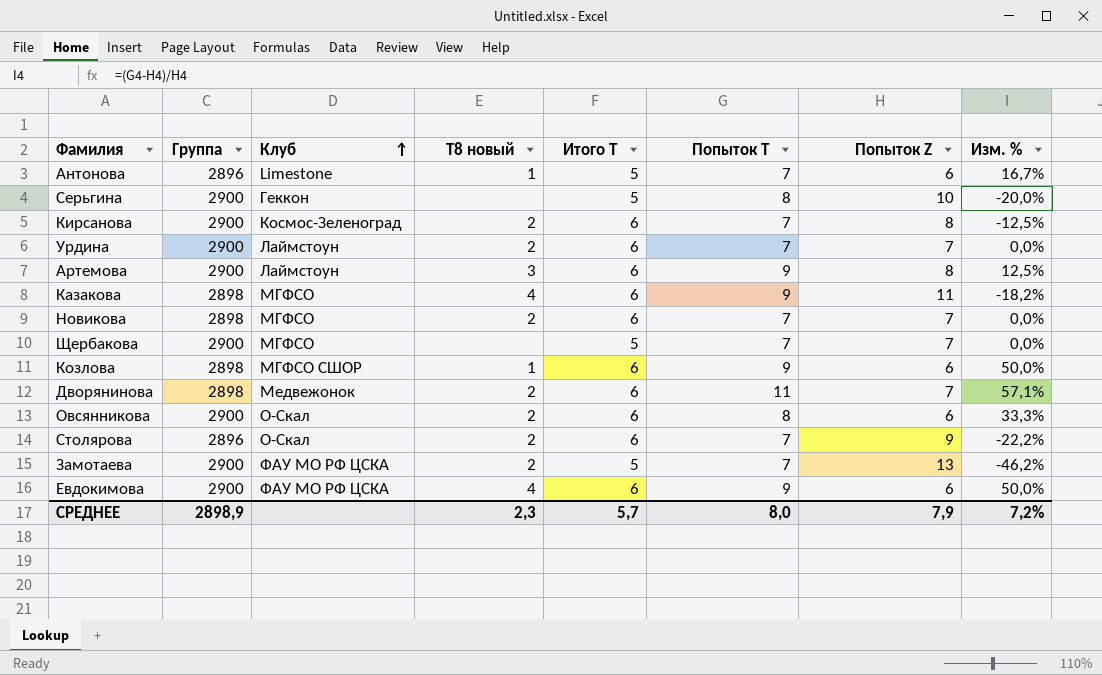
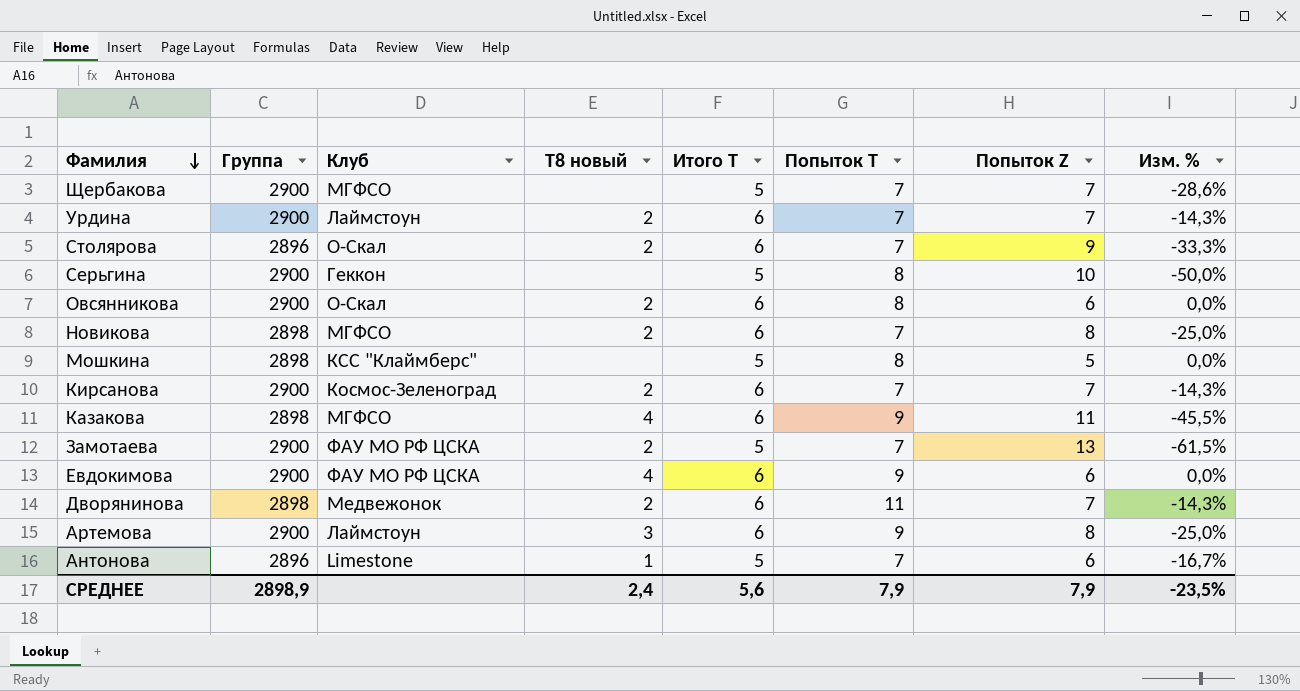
row order: Клуб ascending -> Фамилия descending
column Изм. % | formula: ([Попыток T] - [Попыток Z]) / [Попыток Z] -> ([Итого T] - [Попыток Z]) / [Попыток Z]
row Козлова: 2898 | МГФСО СШОР | 1 | 6 | 9 | 6 | 50,0% -> none
Новикова | Попыток Z: 7 -> 8
row Мошкина: none -> 2898 | КСС "Клаймберс" | none | 5 | 8 | 5 | 0,0%
Кирсанова | Попыток Z: 8 -> 7
СРЕДНЕЕ | T8 новый: 2,3 -> 2,4
СРЕДНЕЕ | Итого T: 5,7 -> 5,6
СРЕДНЕЕ | Попыток T: 8,0 -> 7,9
СРЕДНЕЕ | Изм. %: 7,2% -> -23,5%

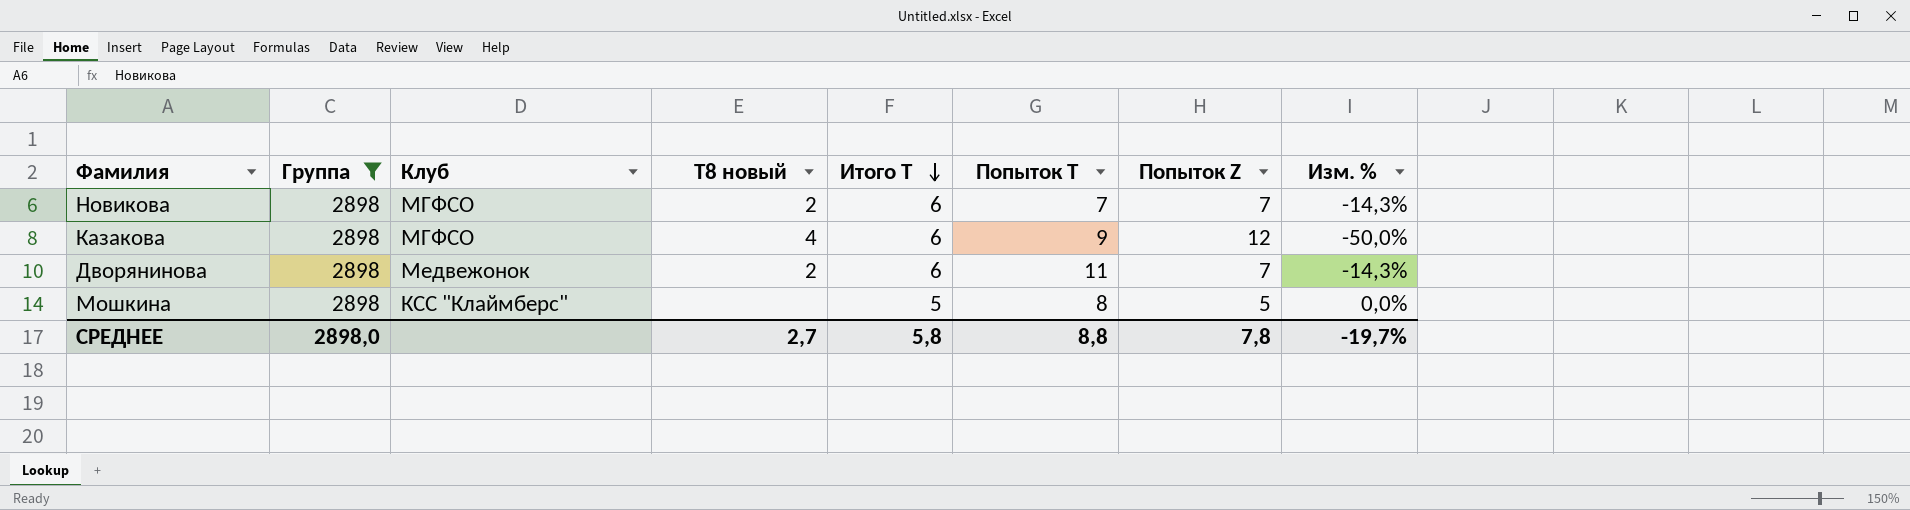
filter: none -> Группа = 2898
row order: Фамилия descending -> Итого T descending
Новикова | Попыток Z: 8 -> 7
Новикова | Изм. %: -25,0% -> -14,3%
Казакова | Попыток Z: 11 -> 12
Казакова | Изм. %: -45,5% -> -50,0%
СРЕДНЕЕ | Группа: 2898,9 -> 2898,0
СРЕДНЕЕ | T8 новый: 2,4 -> 2,7
СРЕДНЕЕ | Итого T: 5,6 -> 5,8
СРЕДНЕЕ | Попыток T: 7,9 -> 8,8
СРЕДНЕЕ | Попыток Z: 7,9 -> 7,8
СРЕДНЕЕ | Изм. %: -23,5% -> -19,7%

